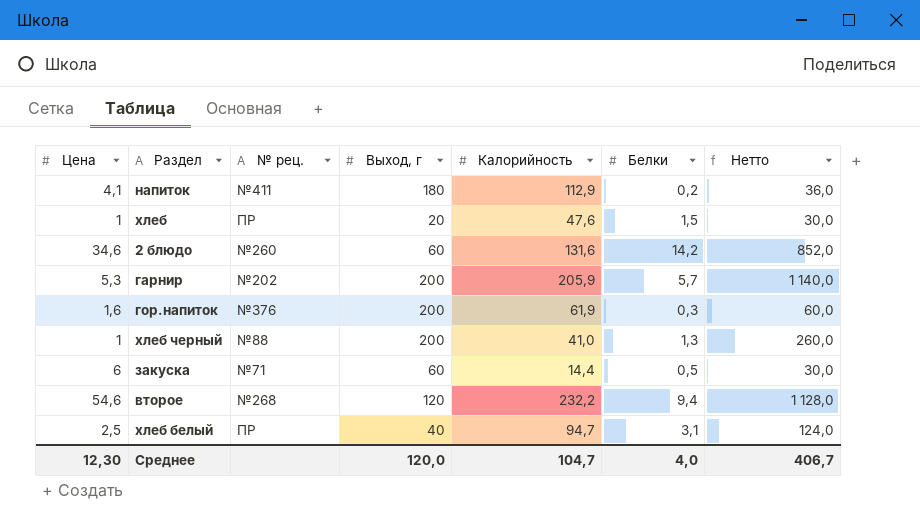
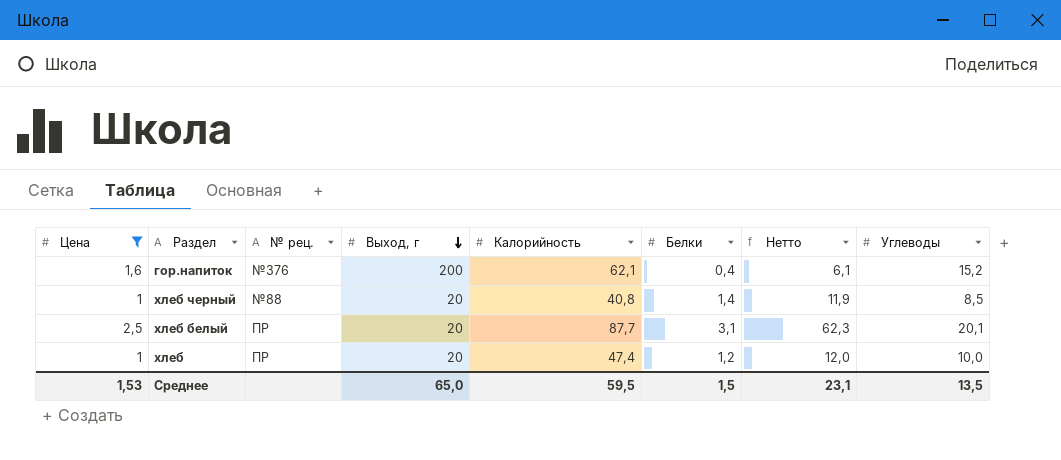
filter: none -> Цена <= 2,5
row order: none -> Выход, г descending
column Нетто | formula: [Выход, г] * [Белки] -> [Белки] * [Углеводы]
column Углеводы | position: none -> 8
гор.напиток | Калорийность: 61,9 -> 62,1
гор.напиток | Белки: 0,3 -> 0,4
хлеб черный | Выход, г: 200 -> 20
хлеб черный | Калорийность: 41,0 -> 40,8
хлеб черный | Белки: 1,3 -> 1,4
хлеб белый | Выход, г: 40 -> 20
хлеб белый | Калорийность: 94,7 -> 87,7
хлеб | Калорийность: 47,6 -> 47,4
хлеб | Белки: 1,5 -> 1,2
Среднее | Цена: 12,30 -> 1,53
Среднее | Выход, г: 120,0 -> 65,0
Среднее | Калорийность: 104,7 -> 59,5
Среднее | Белки: 4,0 -> 1,5
Среднее | Нетто: 406,7 -> 23,1

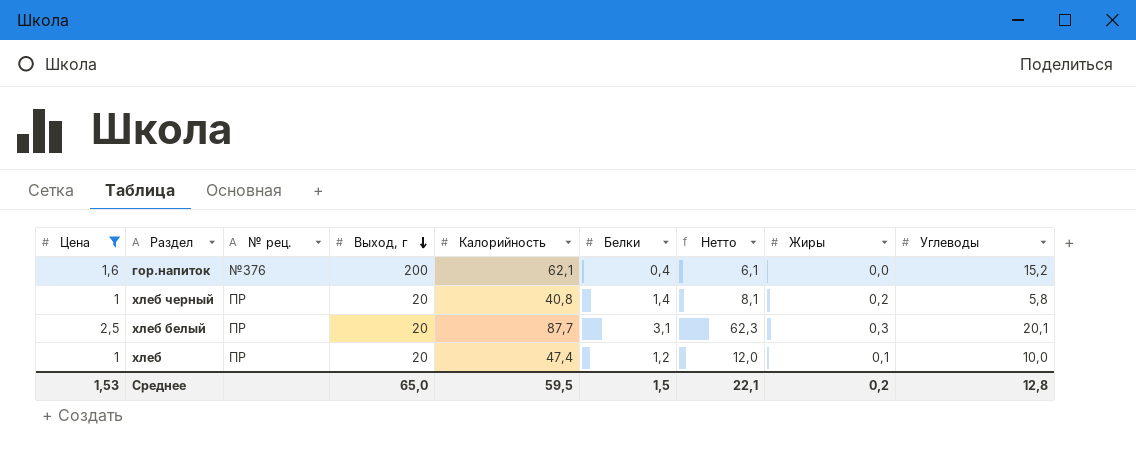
column Жиры | position: none -> 8
хлеб черный | № рец.: №88 -> ПР
хлеб черный | Нетто: 11,9 -> 8,1
хлеб черный | Углеводы: 8,5 -> 5,8
Среднее | Нетто: 23,1 -> 22,1
Среднее | Углеводы: 13,5 -> 12,8

